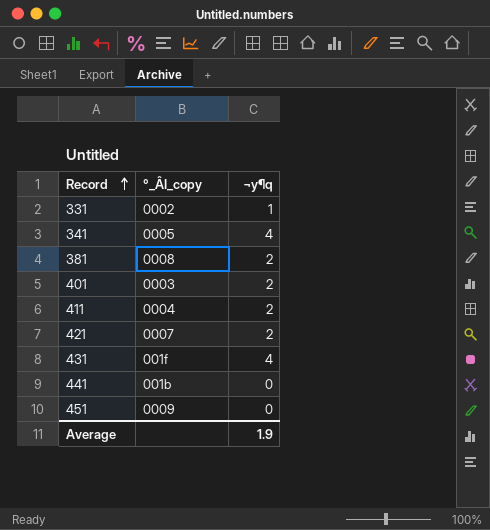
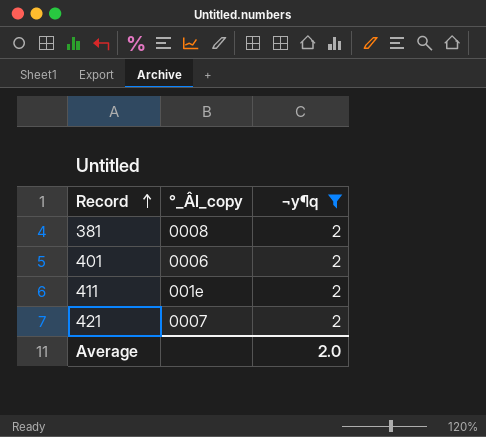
filter: none -> ¬y¶q = 2
401 | °_ÂI_copy: 0003 -> 0006
411 | °_ÂI_copy: 0004 -> 001e
Average | ¬y¶q: 1.9 -> 2.0

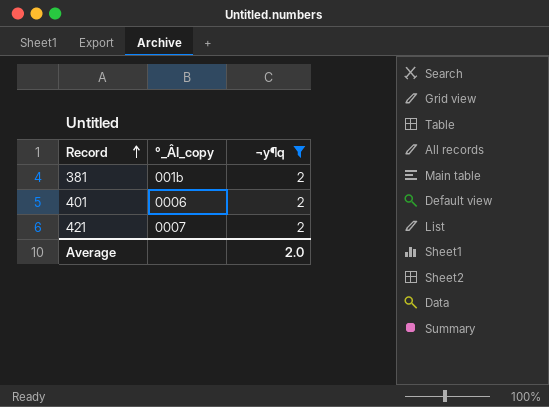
row 411: 001e | 2 -> none
381 | °_ÂI_copy: 0008 -> 001b

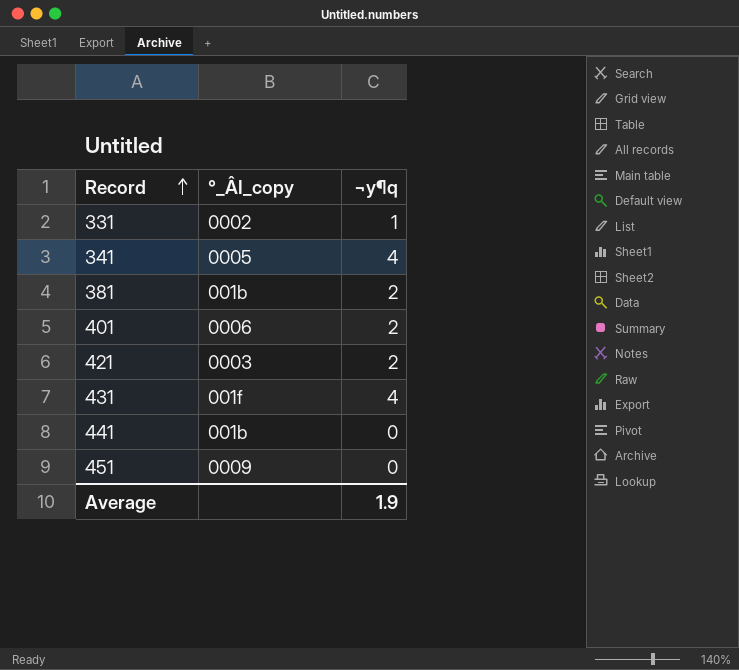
filter: ¬y¶q = 2 -> none
421 | °_ÂI_copy: 0007 -> 0003
Average | ¬y¶q: 2.0 -> 1.9

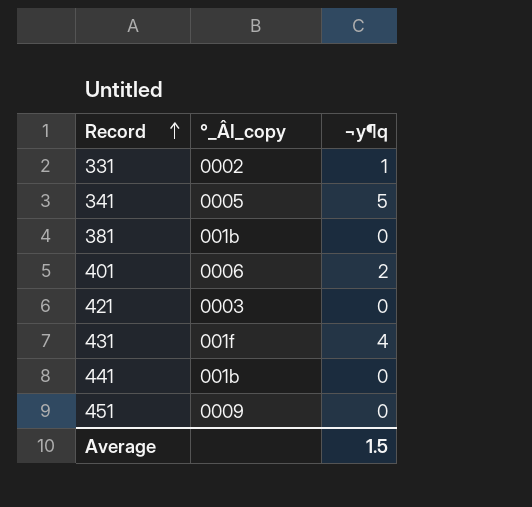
341 | ¬y¶q: 4 -> 5
381 | ¬y¶q: 2 -> 0
421 | ¬y¶q: 2 -> 0
Average | ¬y¶q: 1.9 -> 1.5

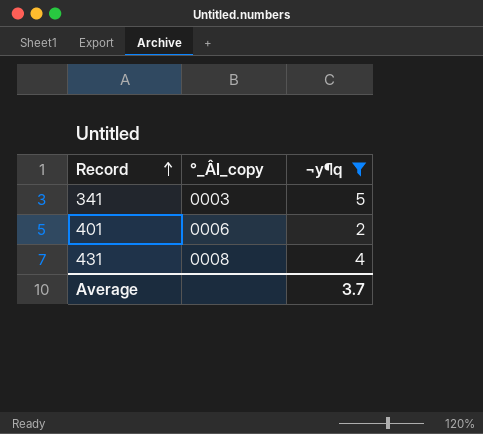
filter: none -> ¬y¶q >= 2
341 | °_ÂI_copy: 0005 -> 0003
431 | °_ÂI_copy: 001f -> 0008
Average | ¬y¶q: 1.5 -> 3.7

